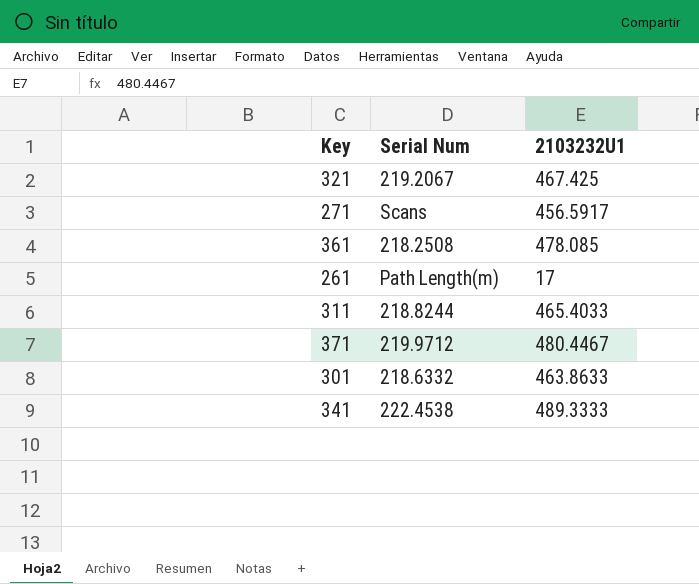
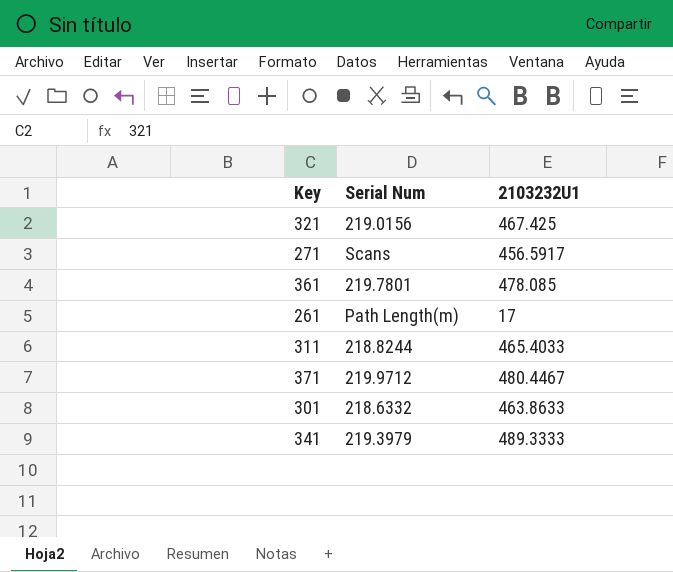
321 | Serial Num: 219.2067 -> 219.0156
361 | Serial Num: 218.2508 -> 219.7801
341 | Serial Num: 222.4538 -> 219.3979

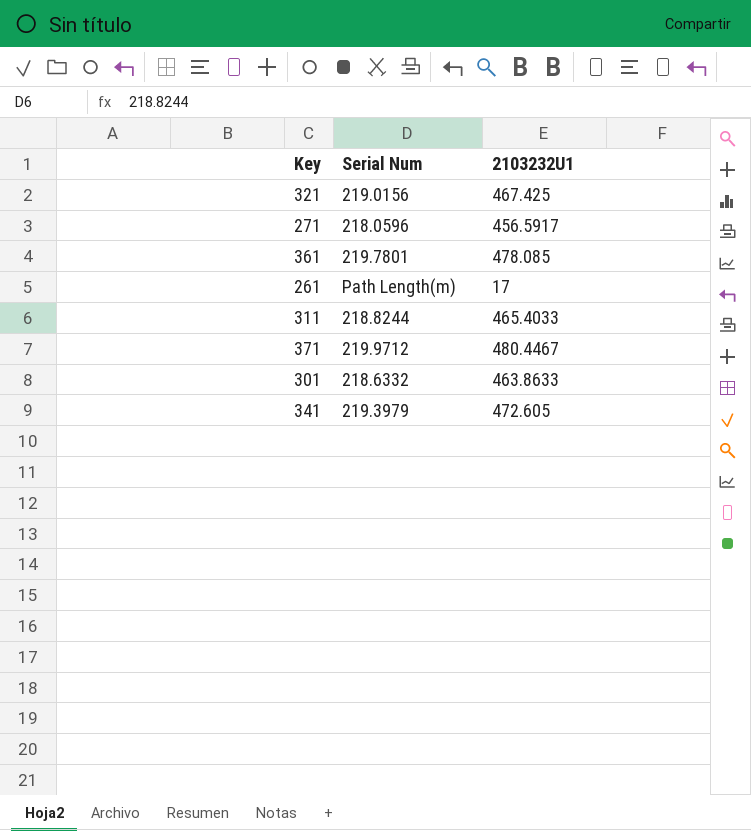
271 | Serial Num: Scans -> 218.0596
341 | 2103232U1: 489.3333 -> 472.605

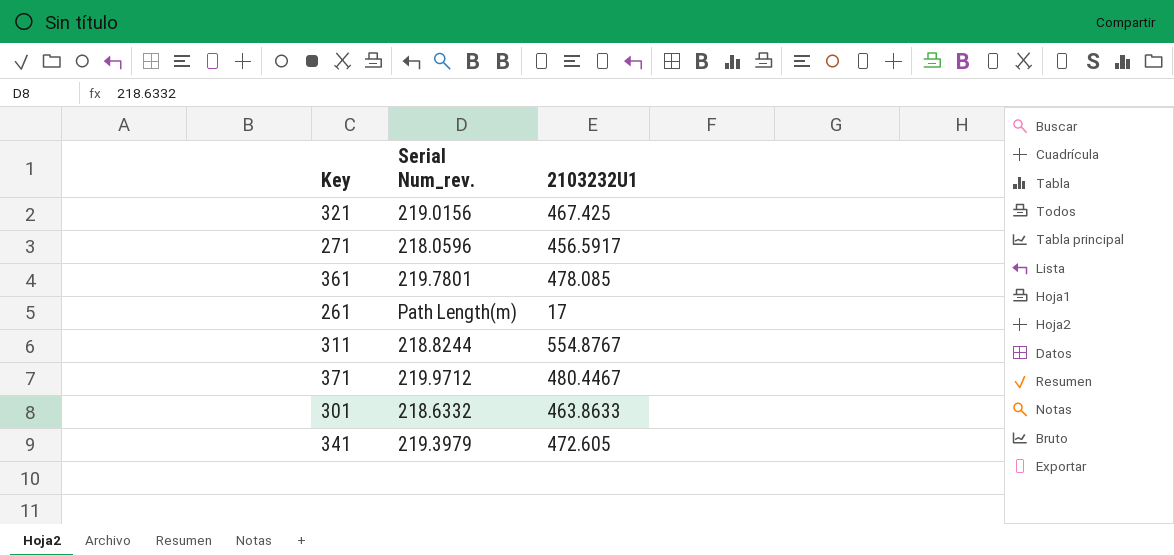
column name: Serial Num -> Serial Num_rev.
311 | 2103232U1: 465.4033 -> 554.8767

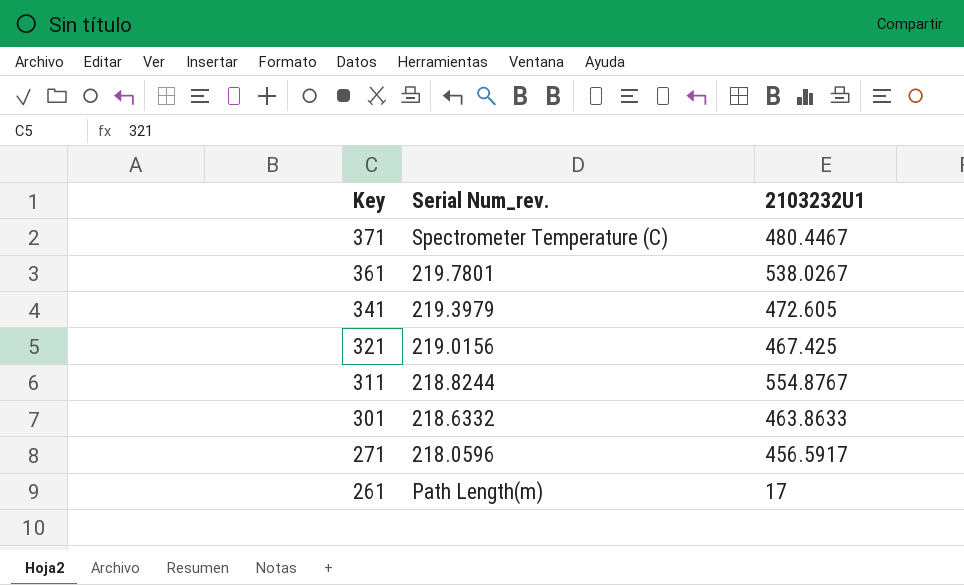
row order: none -> Key descending
371 | Serial Num_rev.: 219.9712 -> Spectrometer Temperature (C)
361 | 2103232U1: 478.085 -> 538.0267

